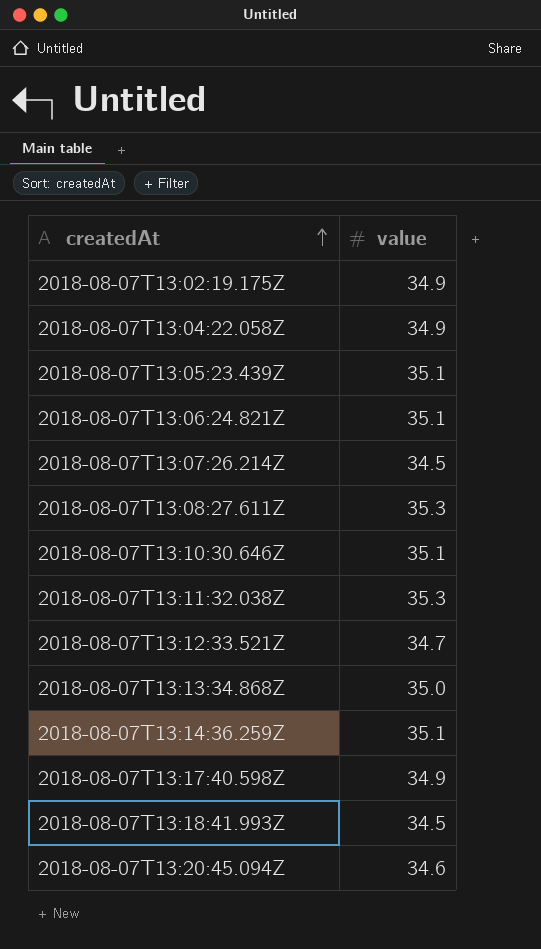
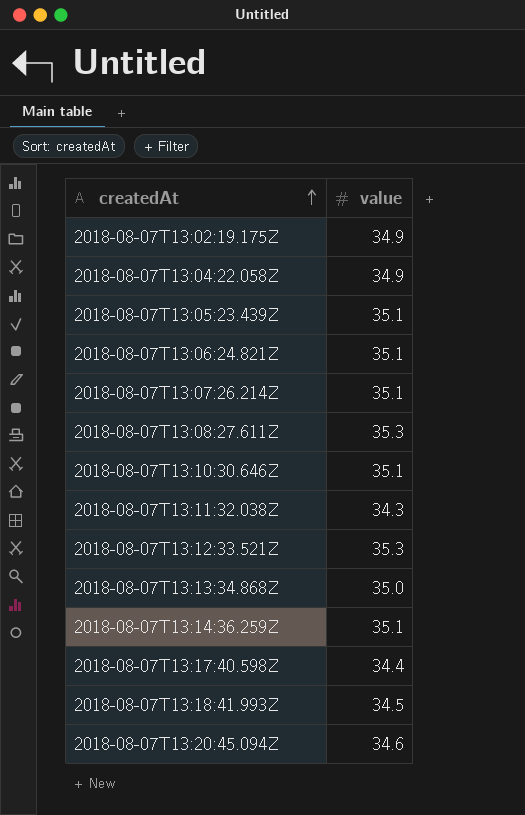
2018-08-07T13:07:26.214Z | value: 34.5 -> 35.1
2018-08-07T13:11:32.038Z | value: 35.3 -> 34.3
2018-08-07T13:12:33.521Z | value: 34.7 -> 35.3
2018-08-07T13:17:40.598Z | value: 34.9 -> 34.4

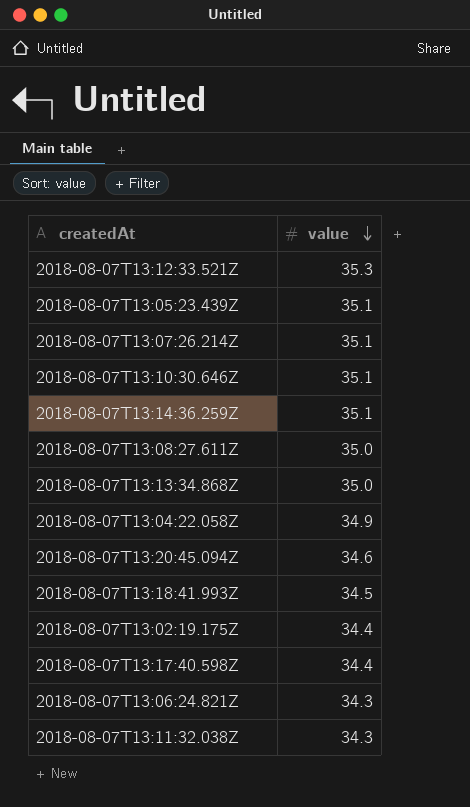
row order: createdAt ascending -> value descending
2018-08-07T13:08:27.611Z | value: 35.3 -> 35.0
2018-08-07T13:02:19.175Z | value: 34.9 -> 34.4
2018-08-07T13:06:24.821Z | value: 35.1 -> 34.3

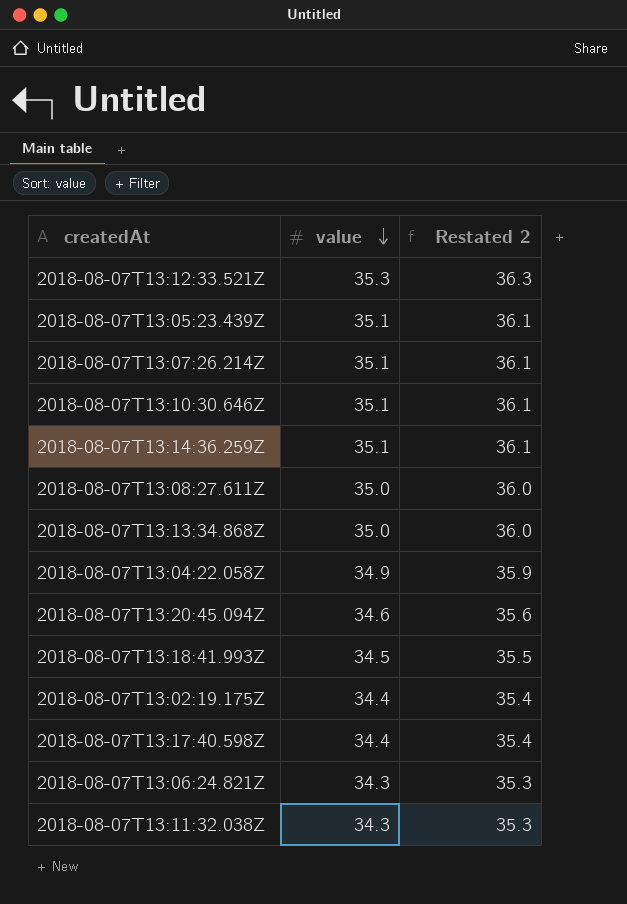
column Restated 2 | formula: none -> [value] + 1

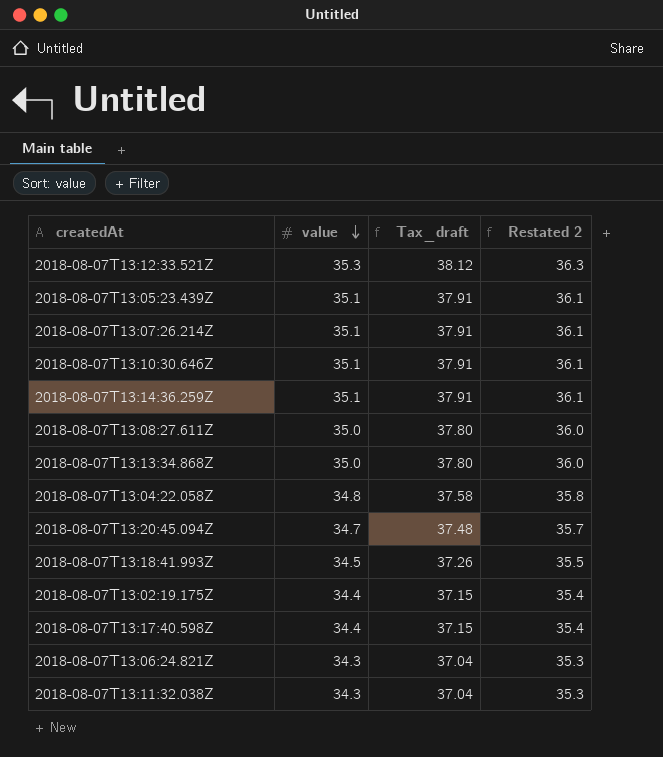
column Tax_draft | formula: none -> [value] * 1.08
2018-08-07T13:04:22.058Z | value: 34.9 -> 34.8
2018-08-07T13:04:22.058Z | Restated 2: 35.9 -> 35.8
2018-08-07T13:20:45.094Z | value: 34.6 -> 34.7
2018-08-07T13:20:45.094Z | Restated 2: 35.6 -> 35.7

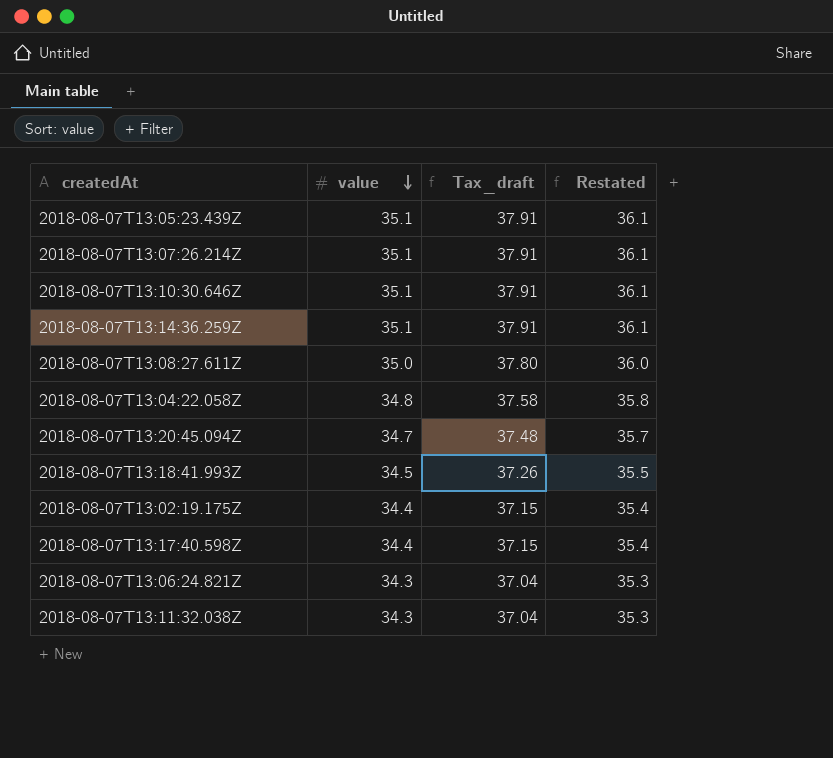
column name: Restated 2 -> Restated
row 2018-08-07T13:12:33.521Z: 35.3 | 38.12 | 36.3 -> none
row 2018-08-07T13:13:34.868Z: 35.0 | 37.80 | 36.0 -> none

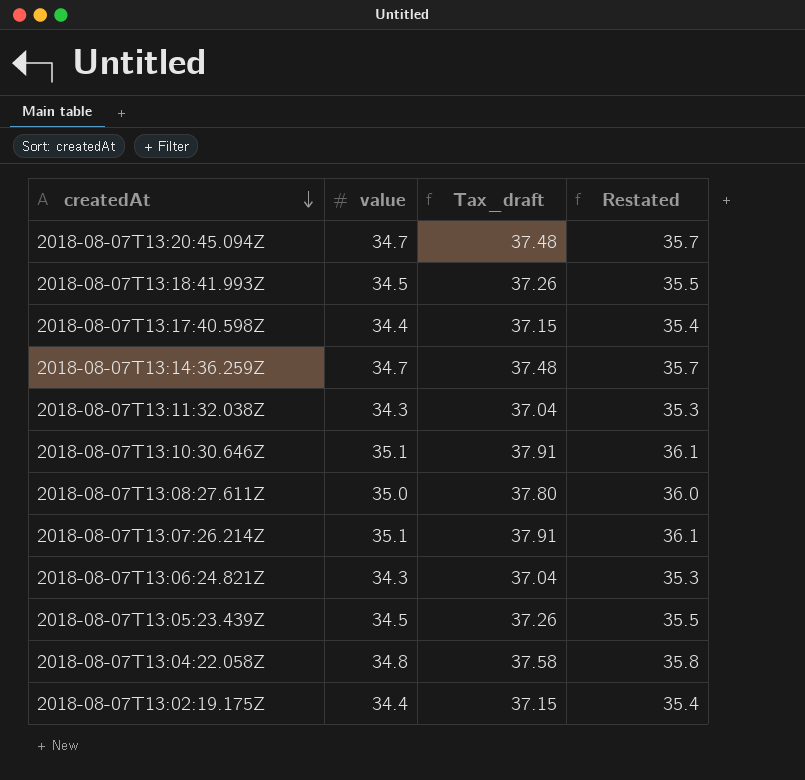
row order: value descending -> createdAt descending
2018-08-07T13:14:36.259Z | value: 35.1 -> 34.7
2018-08-07T13:14:36.259Z | Tax_draft: 37.91 -> 37.48
2018-08-07T13:14:36.259Z | Restated: 36.1 -> 35.7
2018-08-07T13:05:23.439Z | value: 35.1 -> 34.5
2018-08-07T13:05:23.439Z | Tax_draft: 37.91 -> 37.26
2018-08-07T13:05:23.439Z | Restated: 36.1 -> 35.5

